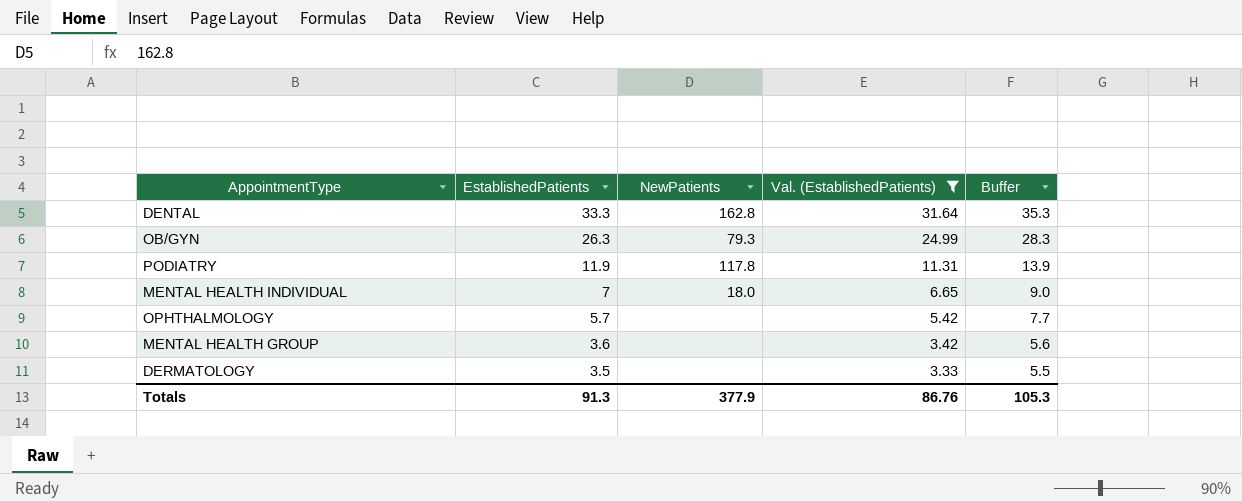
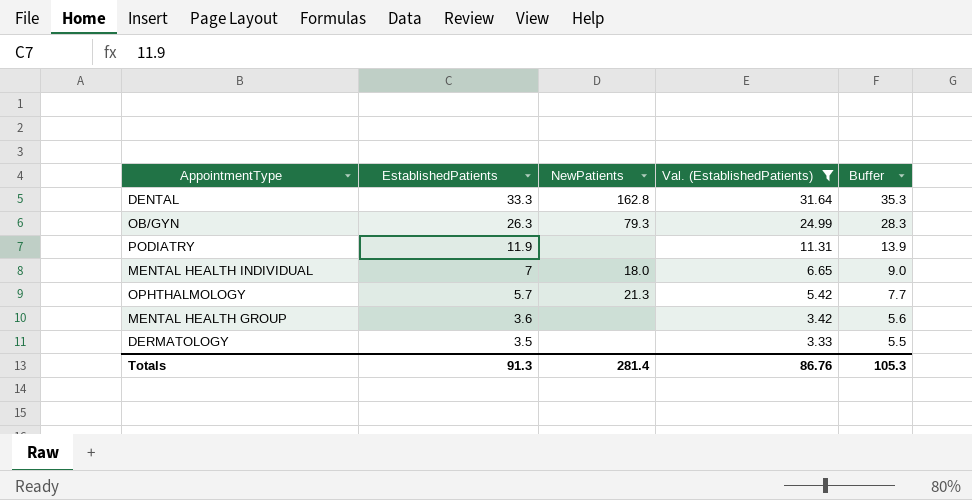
PODIATRY | NewPatients: 117.8 -> none
OPHTHALMOLOGY | NewPatients: none -> 21.3
Totals | NewPatients: 377.9 -> 281.4

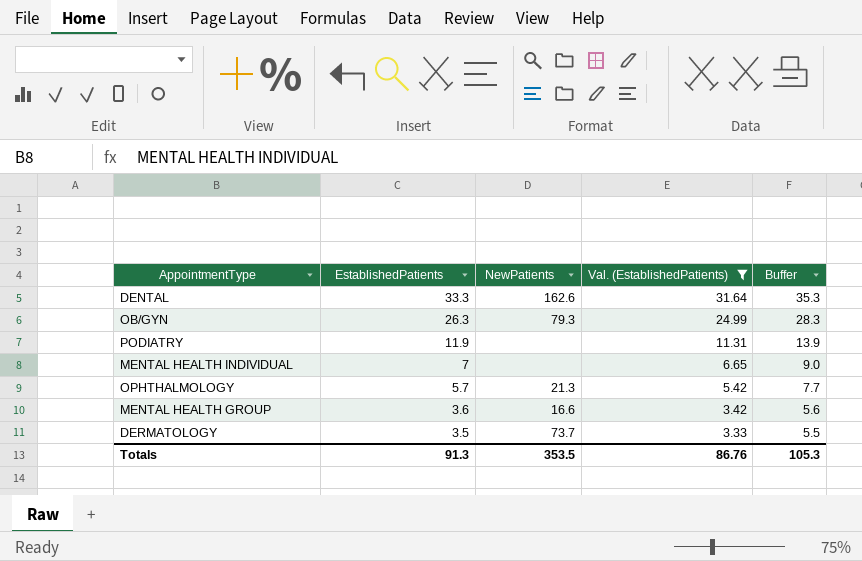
DENTAL | NewPatients: 162.8 -> 162.6
MENTAL HEALTH INDIVIDUAL | NewPatients: 18.0 -> none
MENTAL HEALTH GROUP | NewPatients: none -> 16.6
DERMATOLOGY | NewPatients: none -> 73.7
Totals | NewPatients: 281.4 -> 353.5

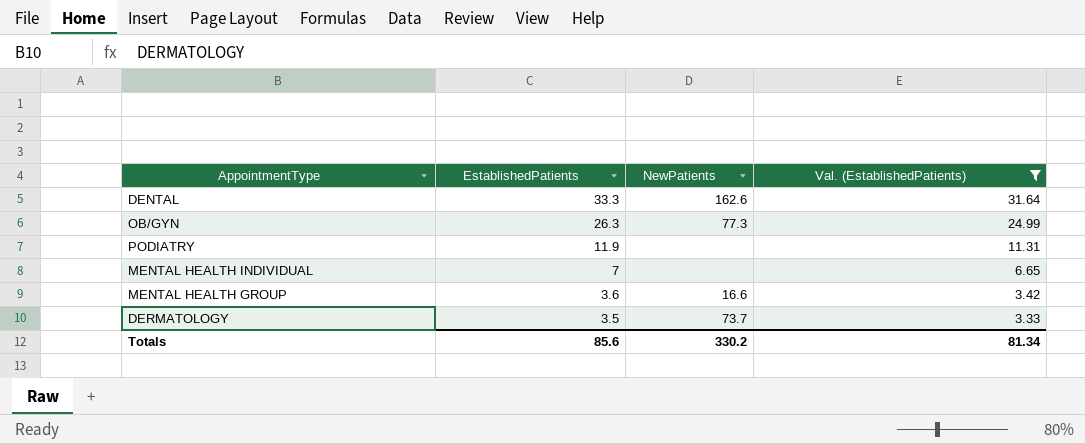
column Buffer | formula: [EstablishedPatients] + 2 -> none
row OPHTHALMOLOGY: 5.7 | 21.3 | 5.42 | 7.7 -> none
OB/GYN | NewPatients: 79.3 -> 77.3
Totals | EstablishedPatients: 91.3 -> 85.6
Totals | NewPatients: 353.5 -> 330.2
Totals | Val. (EstablishedPatients): 86.76 -> 81.34

